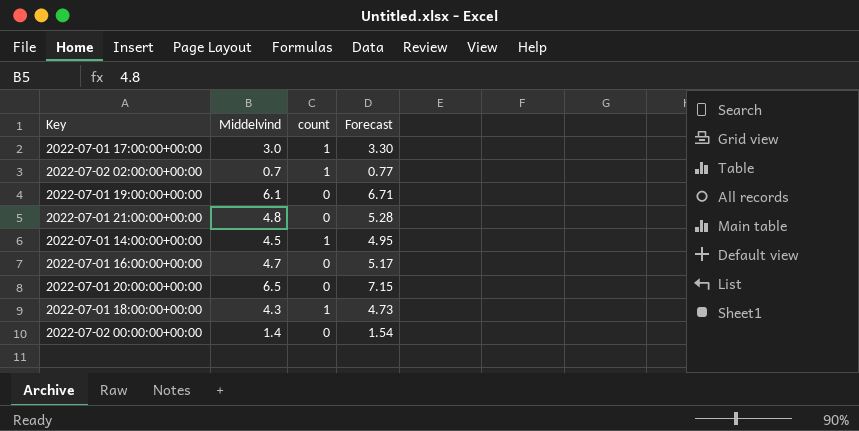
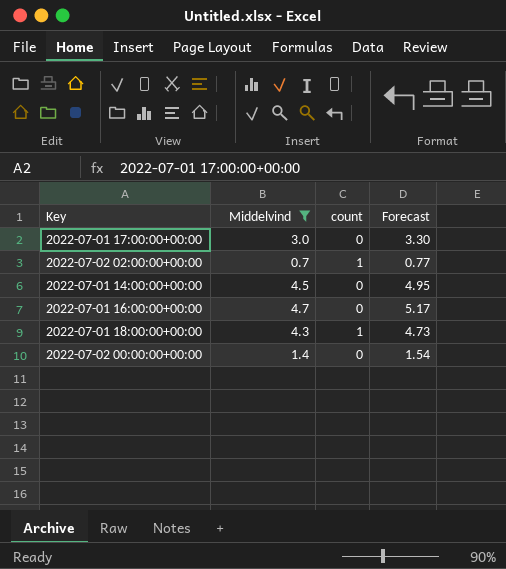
filter: none -> Middelvind <= 4.7
2022-07-01 17:00:00+00:00 | count: 1 -> 0
2022-07-01 14:00:00+00:00 | count: 1 -> 0

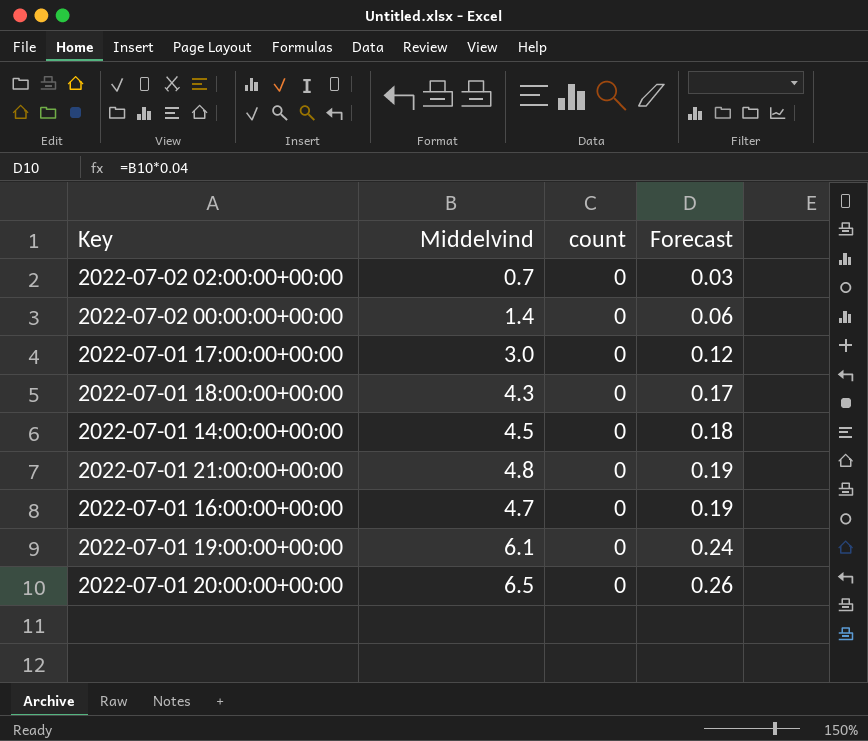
filter: Middelvind <= 4.7 -> none
row order: none -> Forecast ascending
column Forecast | formula: [Middelvind] * 1.1 -> [Middelvind] * 0.04
2022-07-02 02:00:00+00:00 | count: 1 -> 0
2022-07-01 18:00:00+00:00 | count: 1 -> 0

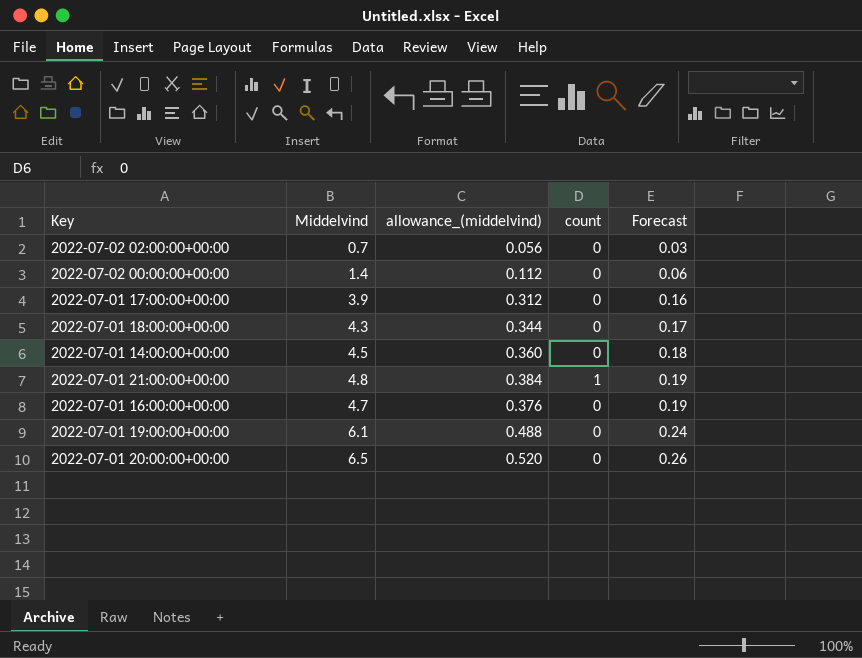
column allowance_(middelvind) | formula: none -> [Middelvind] * 0.08
2022-07-01 17:00:00+00:00 | Middelvind: 3.0 -> 3.9
2022-07-01 17:00:00+00:00 | Forecast: 0.12 -> 0.16
2022-07-01 21:00:00+00:00 | count: 0 -> 1

